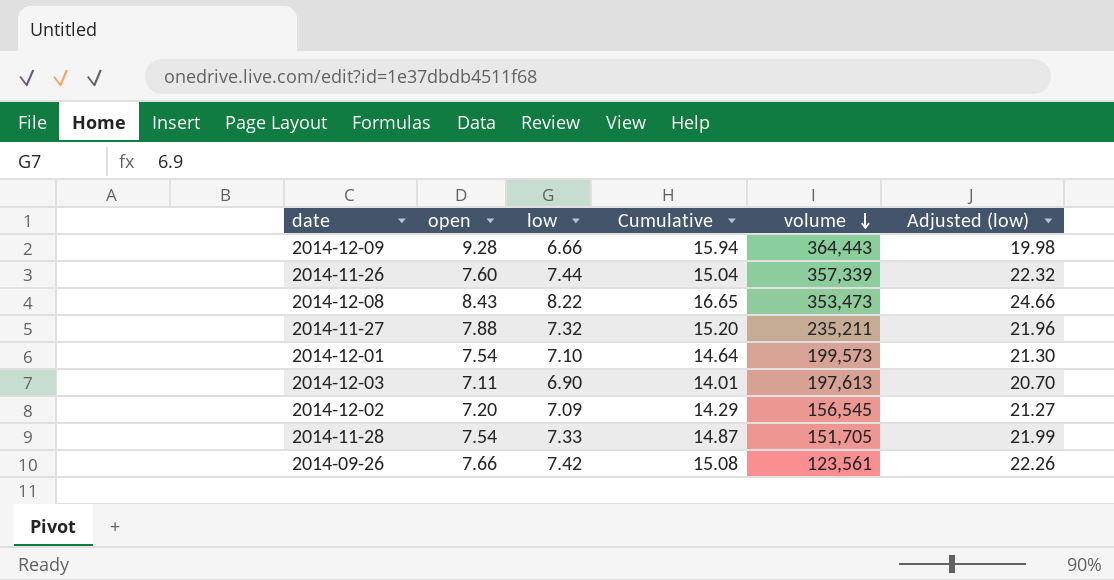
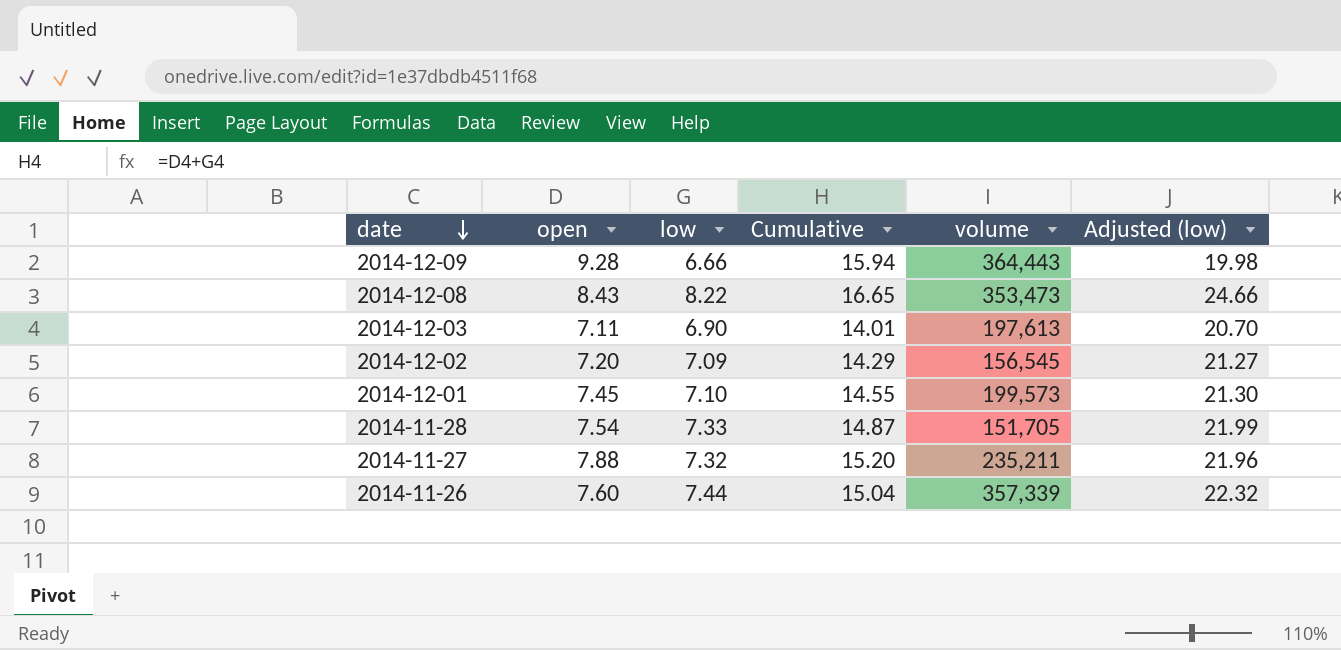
row order: volume descending -> date descending
row 2014-09-26: 7.66 | 7.42 | 15.08 | 123,561 | 22.26 -> none
2014-12-01 | open: 7.54 -> 7.45
2014-12-01 | Cumulative: 14.64 -> 14.55

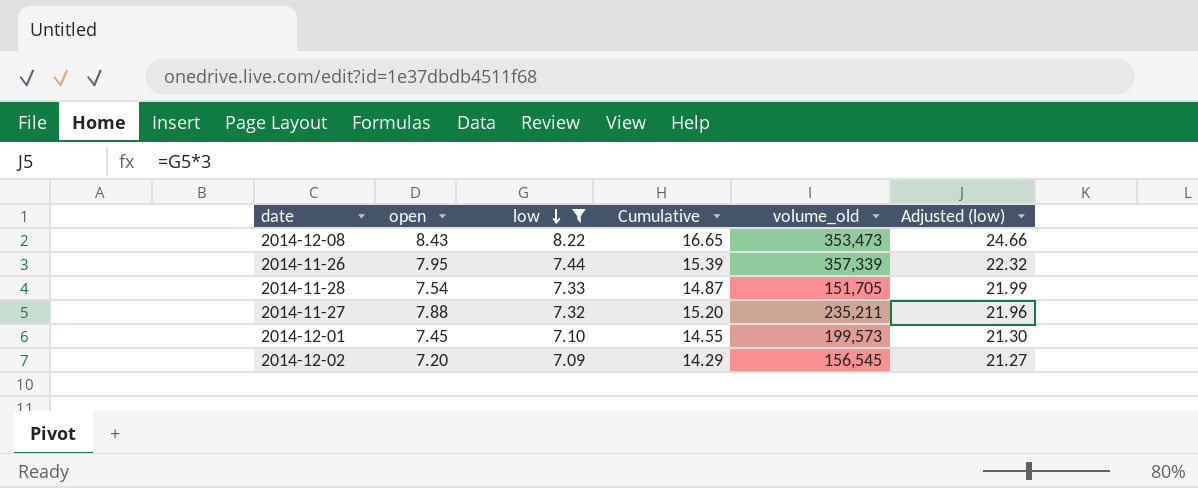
filter: none -> low >= 7.09
row order: date descending -> low descending
column name: volume -> volume_old
2014-11-26 | open: 7.60 -> 7.95
2014-11-26 | Cumulative: 15.04 -> 15.39

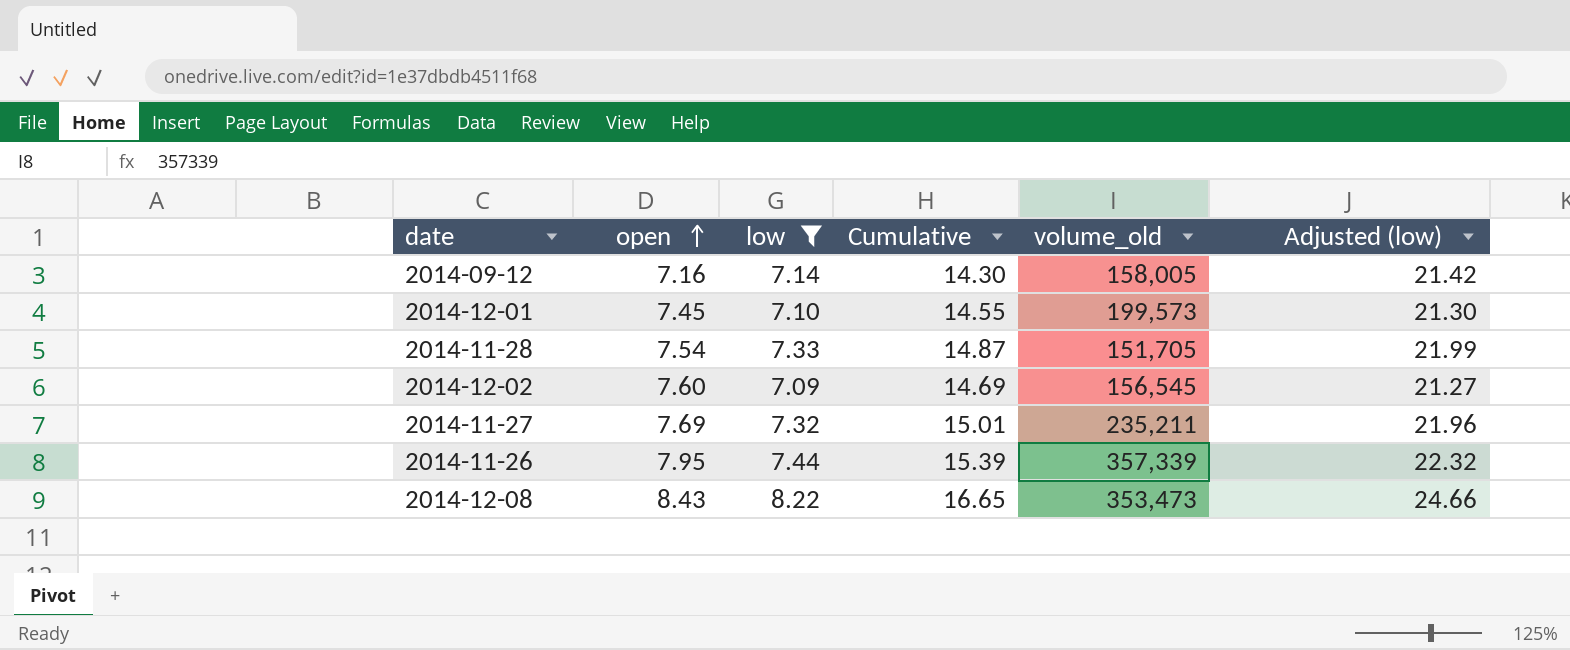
row order: low descending -> open ascending
row 2014-09-12: none -> 7.16 | 7.14 | 14.30 | 158,005 | 21.42
2014-12-02 | open: 7.20 -> 7.60
2014-12-02 | Cumulative: 14.29 -> 14.69
2014-11-27 | open: 7.88 -> 7.69
2014-11-27 | Cumulative: 15.20 -> 15.01

